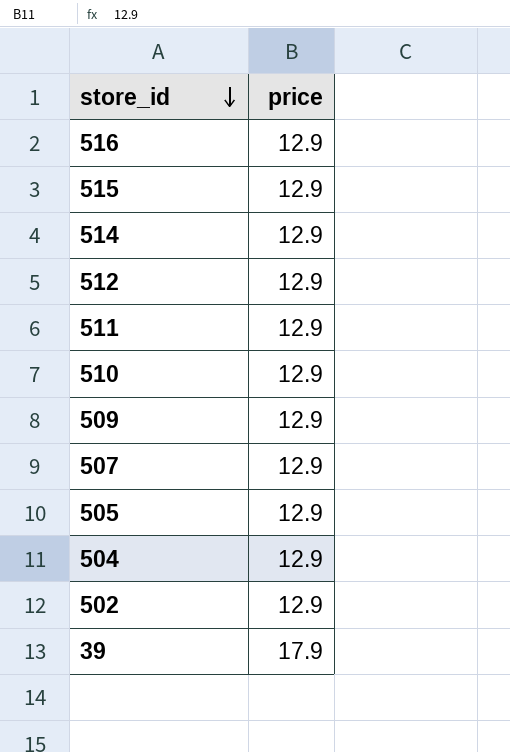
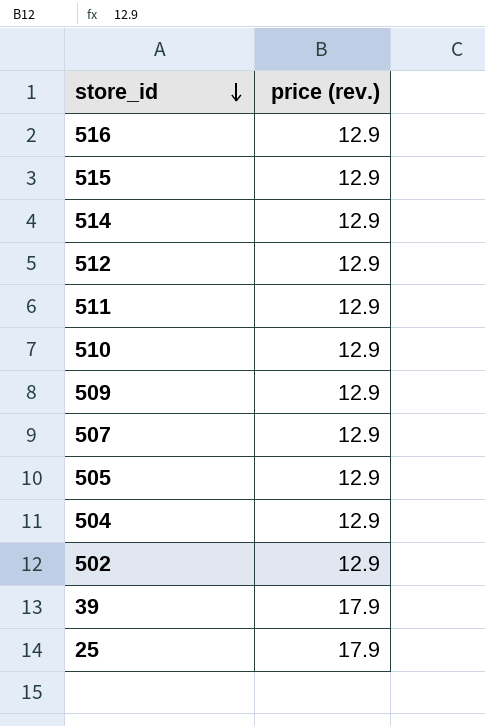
column name: price -> price (rev.)
row 25: none -> 17.9

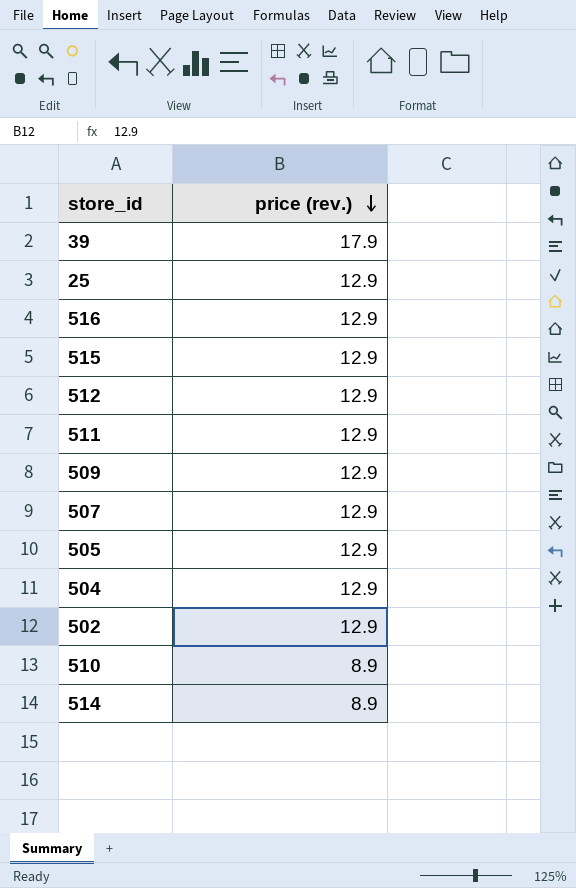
row order: store_id descending -> price (rev.) descending
25 | price (rev.): 17.9 -> 12.9
510 | price (rev.): 12.9 -> 8.9
514 | price (rev.): 12.9 -> 8.9

